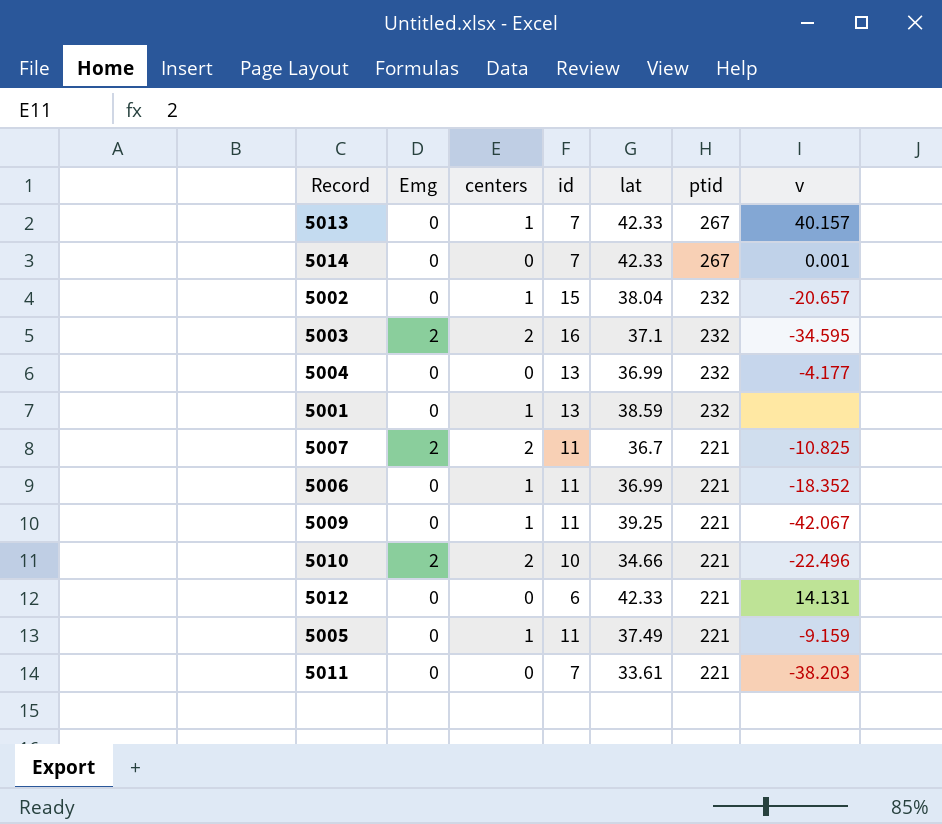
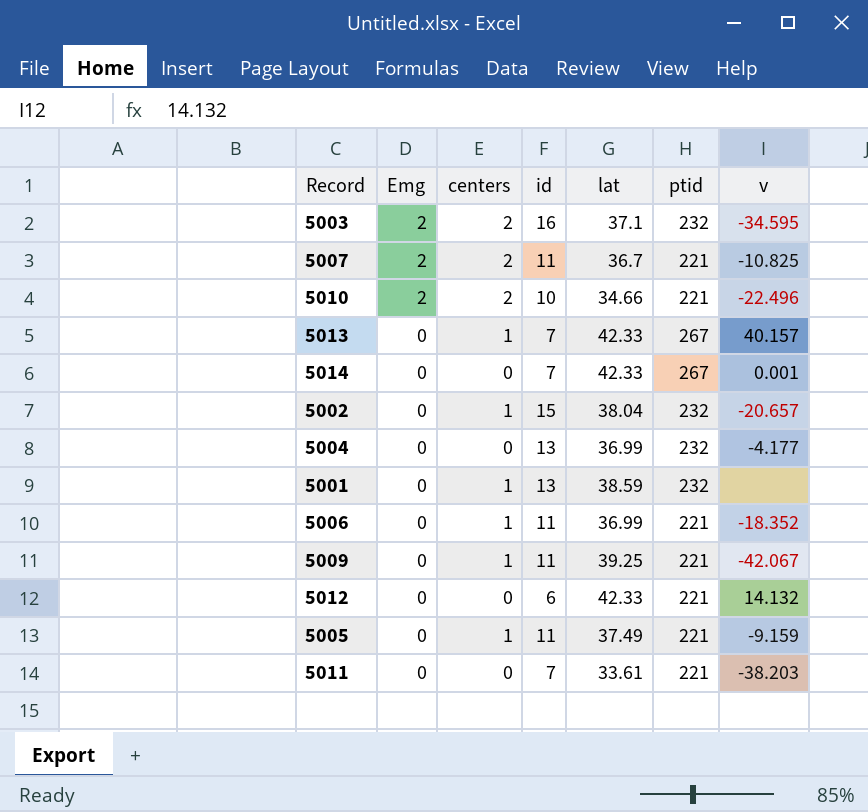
row order: ptid descending -> Emg descending
5012 | v: 14.131 -> 14.132

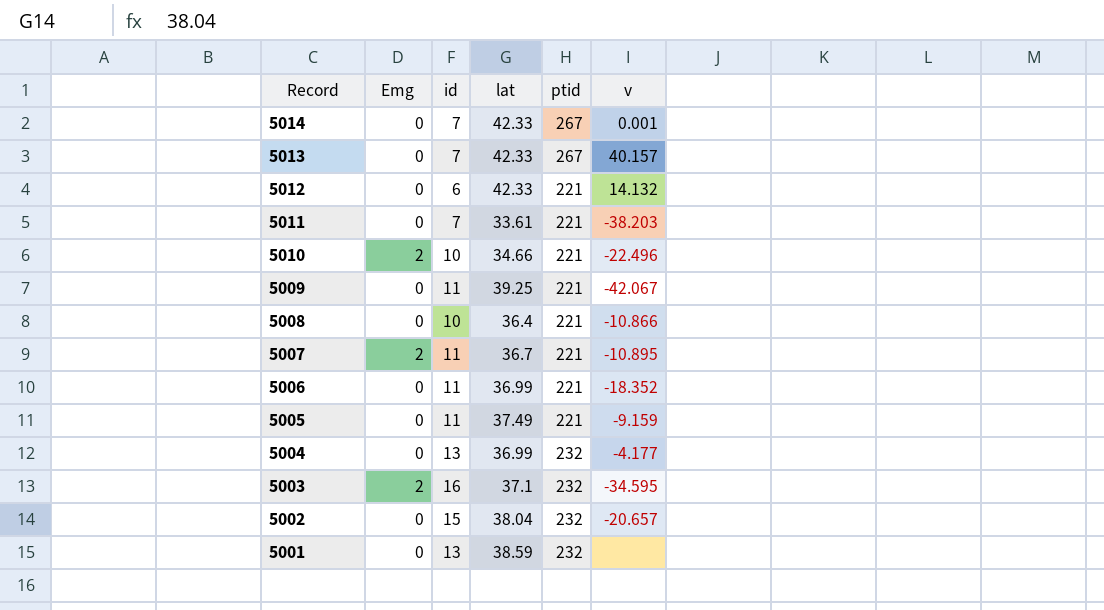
row order: Emg descending -> Record descending
column centers | position: 3 -> none
row 5008: none -> 0 | 10 | 36.4 | 221 | -10.866
5007 | v: -10.825 -> -10.895

